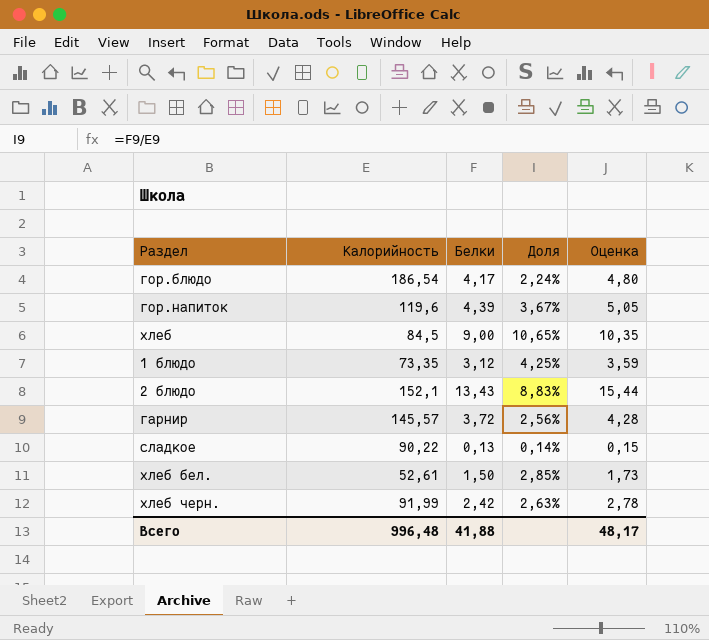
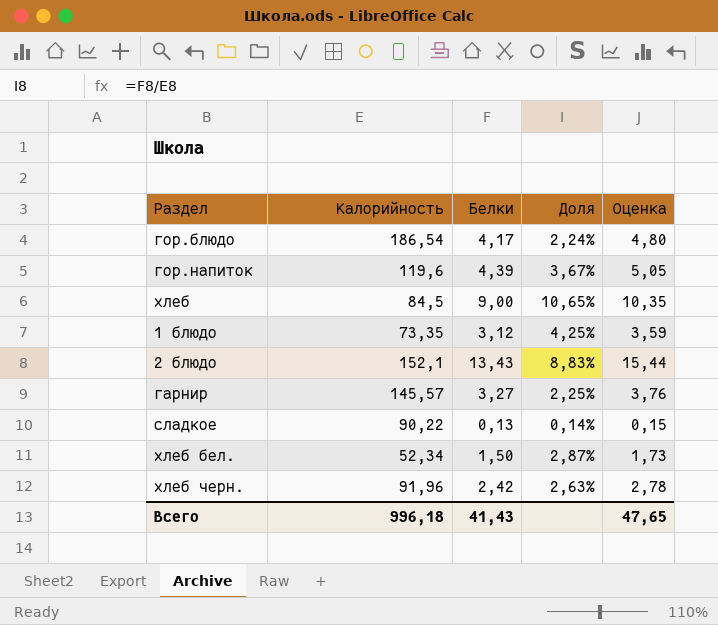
гарнир | Белки: 3,72 -> 3,27
гарнир | Доля: 2,56% -> 2,25%
гарнир | Оценка: 4,28 -> 3,76
хлеб бел. | Калорийность: 52,61 -> 52,34
хлеб бел. | Доля: 2,85% -> 2,87%
хлеб черн. | Калорийность: 91,99 -> 91,96
Всего | Калорийность: 996,48 -> 996,18
Всего | Белки: 41,88 -> 41,43
Всего | Оценка: 48,17 -> 47,65

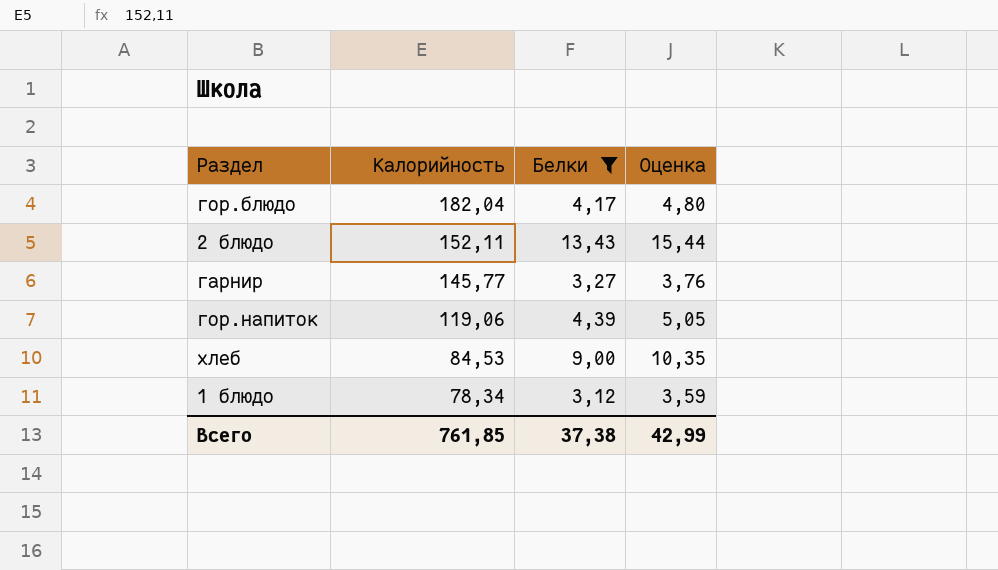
filter: none -> Белки >= 3,12
row order: none -> Калорийность descending
column Доля | formula: [Белки] / [Калорийность] -> none
гор.блюдо | Калорийность: 186,54 -> 182,04
2 блюдо | Калорийность: 152,1 -> 152,11
гарнир | Калорийность: 145,57 -> 145,77
гор.напиток | Калорийность: 119,6 -> 119,06
хлеб | Калорийность: 84,5 -> 84,53
1 блюдо | Калорийность: 73,35 -> 78,34
Всего | Калорийность: 996,18 -> 761,85
Всего | Белки: 41,43 -> 37,38
Всего | Оценка: 47,65 -> 42,99

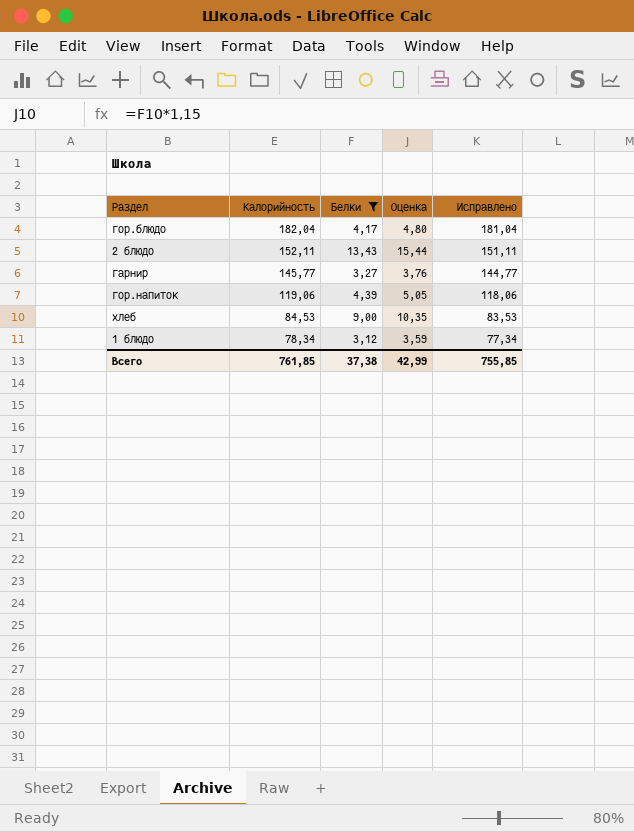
column Исправлено | formula: none -> [Калорийность] - 1

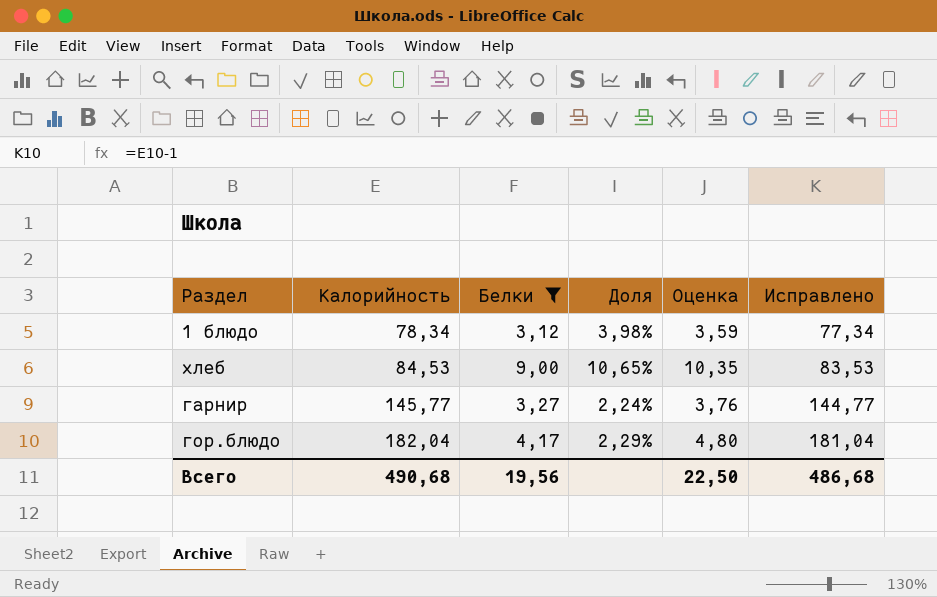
row order: Калорийность descending -> Калорийность ascending
column Доля | formula: none -> [Белки] / [Калорийность]
row 2 блюдо: 152,11 | 13,43 | 15,44 | 151,11 -> none
row гор.напиток: 119,06 | 4,39 | 5,05 | 118,06 -> none
Всего | Калорийность: 761,85 -> 490,68
Всего | Белки: 37,38 -> 19,56
Всего | Оценка: 42,99 -> 22,50
Всего | Исправлено: 755,85 -> 486,68

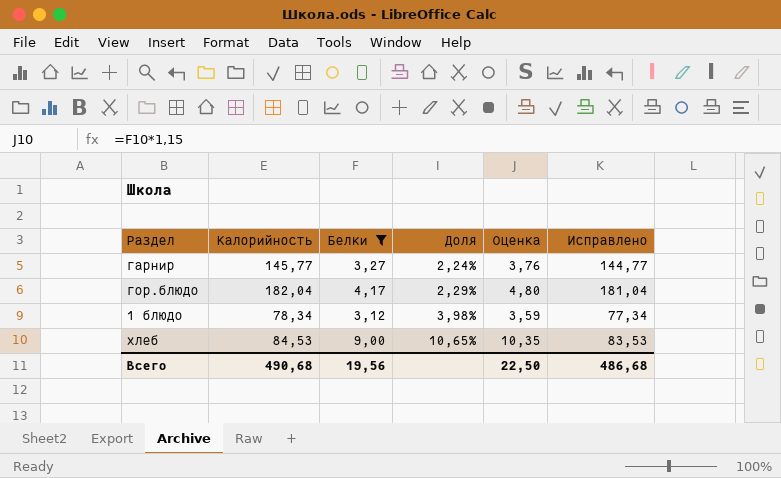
row order: Калорийность ascending -> Доля ascending

